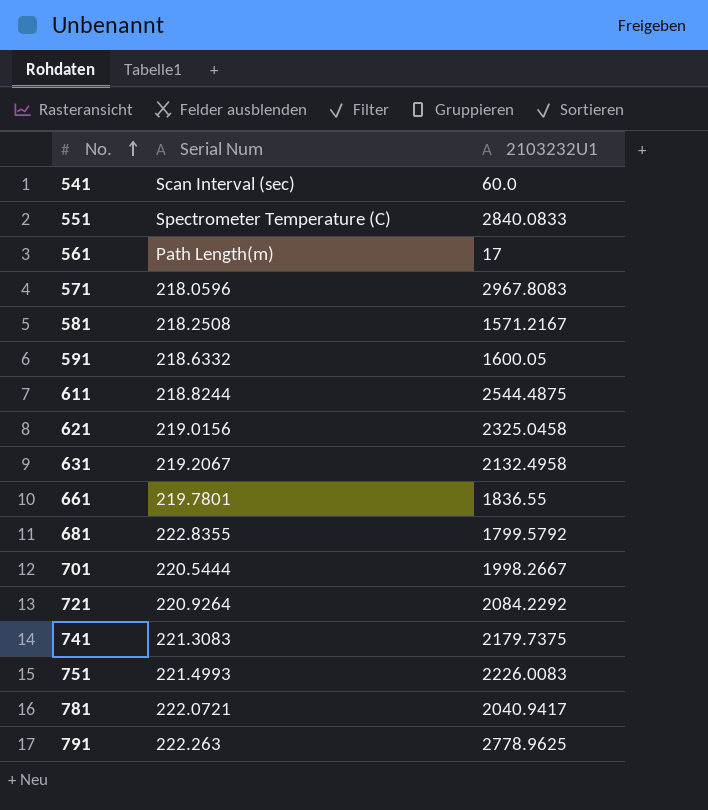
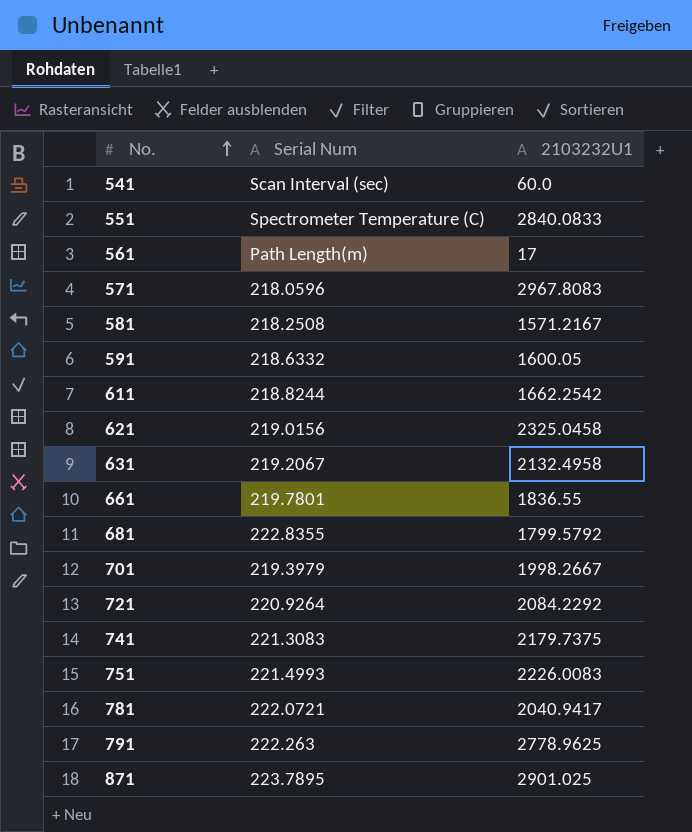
611 | 2103232U1: 2544.4875 -> 1662.2542
701 | Serial Num: 220.5444 -> 219.3979
row 871: none -> 223.7895 | 2901.025

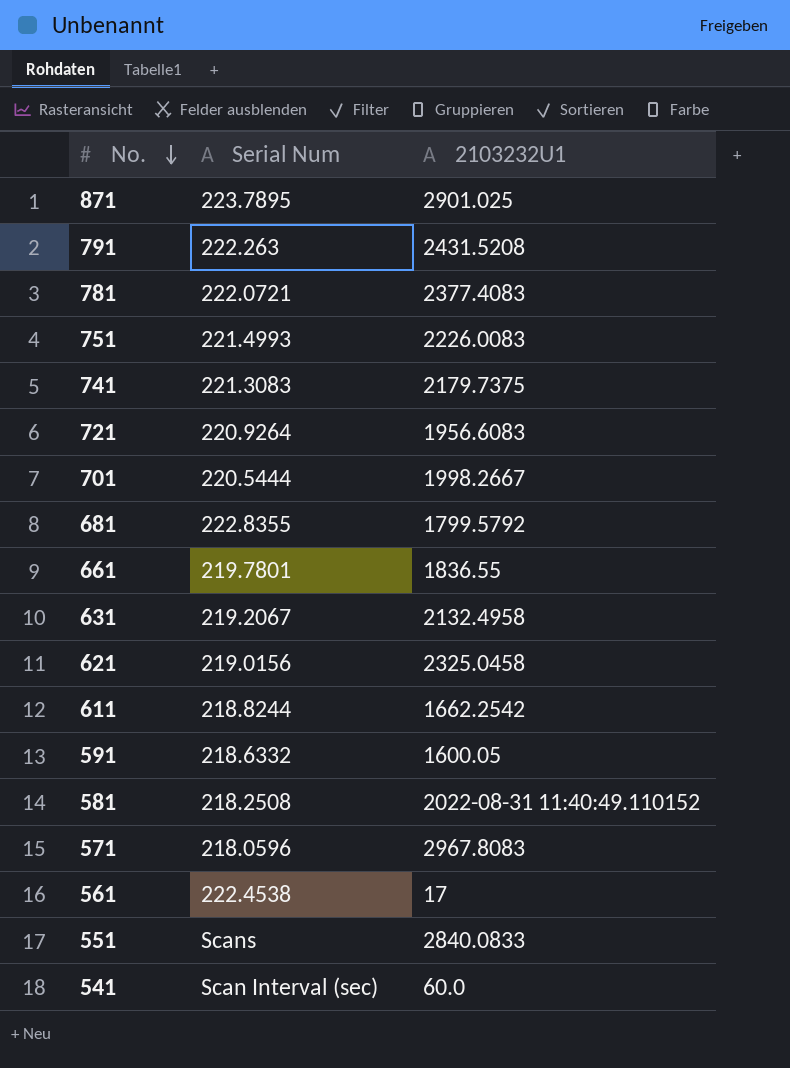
row order: No. ascending -> No. descending
791 | 2103232U1: 2778.9625 -> 2431.5208
781 | 2103232U1: 2040.9417 -> 2377.4083
721 | 2103232U1: 2084.2292 -> 1956.6083
701 | Serial Num: 219.3979 -> 220.5444
581 | 2103232U1: 1571.2167 -> 2022-08-31 11:40:49.110152
561 | Serial Num: Path Length(m) -> 222.4538
551 | Serial Num: Spectrometer Temperature (C) -> Scans

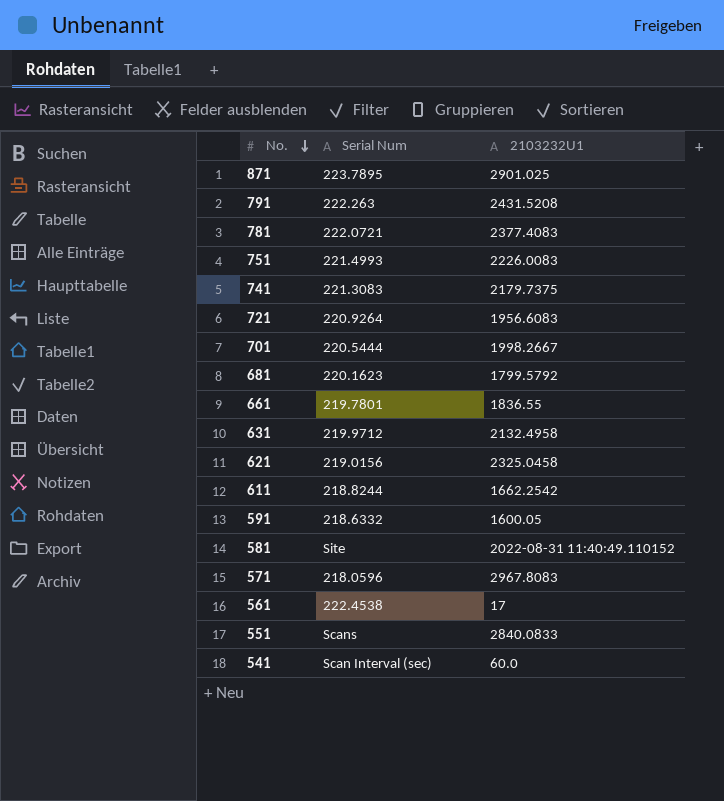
681 | Serial Num: 222.8355 -> 220.1623
631 | Serial Num: 219.2067 -> 219.9712
581 | Serial Num: 218.2508 -> Site

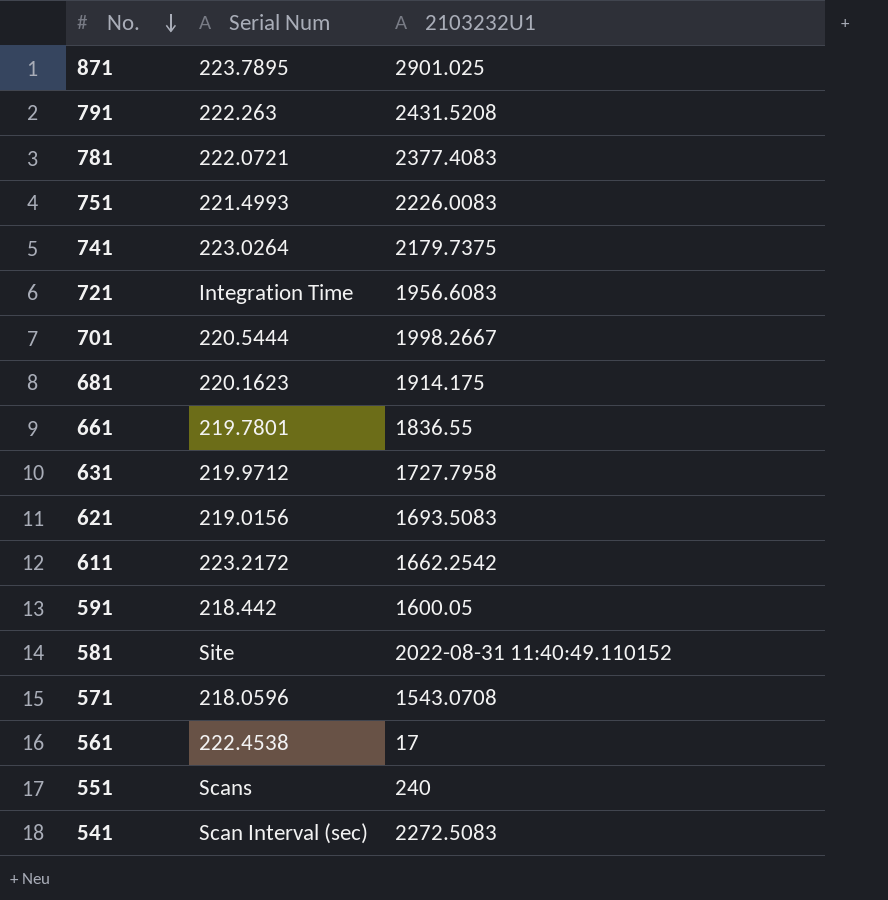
741 | Serial Num: 221.3083 -> 223.0264
721 | Serial Num: 220.9264 -> Integration Time
681 | 2103232U1: 1799.5792 -> 1914.175
631 | 2103232U1: 2132.4958 -> 1727.7958
621 | 2103232U1: 2325.0458 -> 1693.5083
611 | Serial Num: 218.8244 -> 223.2172
591 | Serial Num: 218.6332 -> 218.442
571 | 2103232U1: 2967.8083 -> 1543.0708
551 | 2103232U1: 2840.0833 -> 240
541 | 2103232U1: 60.0 -> 2272.5083

